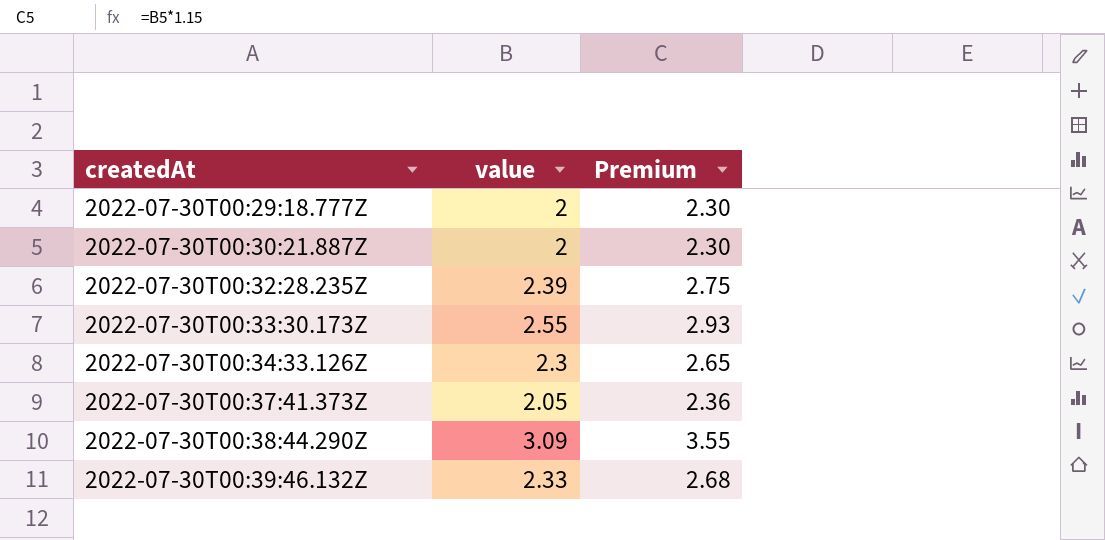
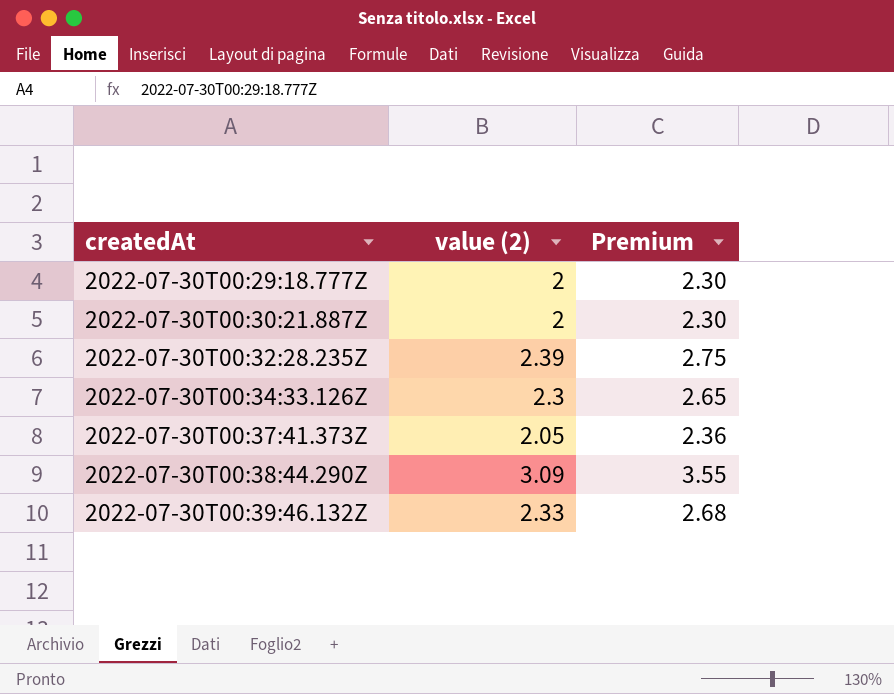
column name: value -> value (2)
row 2022-07-30T00:33:30.173Z: 2.55 | 2.93 -> none

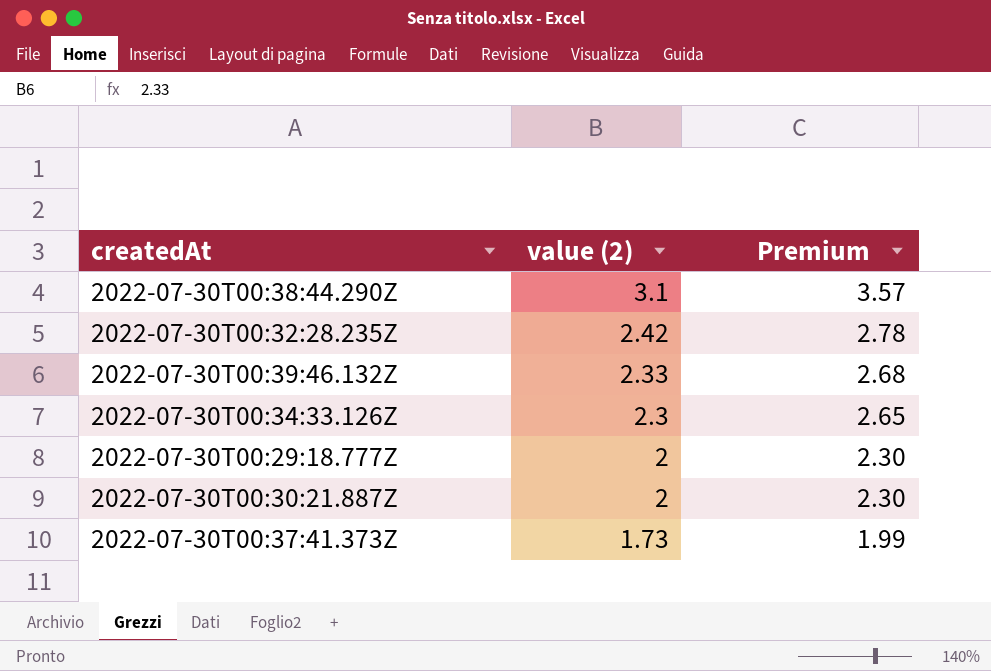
row order: createdAt ascending -> value (2) descending
2022-07-30T00:38:44.290Z | value (2): 3.09 -> 3.1
2022-07-30T00:38:44.290Z | Premium: 3.55 -> 3.57
2022-07-30T00:32:28.235Z | value (2): 2.39 -> 2.42
2022-07-30T00:32:28.235Z | Premium: 2.75 -> 2.78
2022-07-30T00:37:41.373Z | value (2): 2.05 -> 1.73
2022-07-30T00:37:41.373Z | Premium: 2.36 -> 1.99

